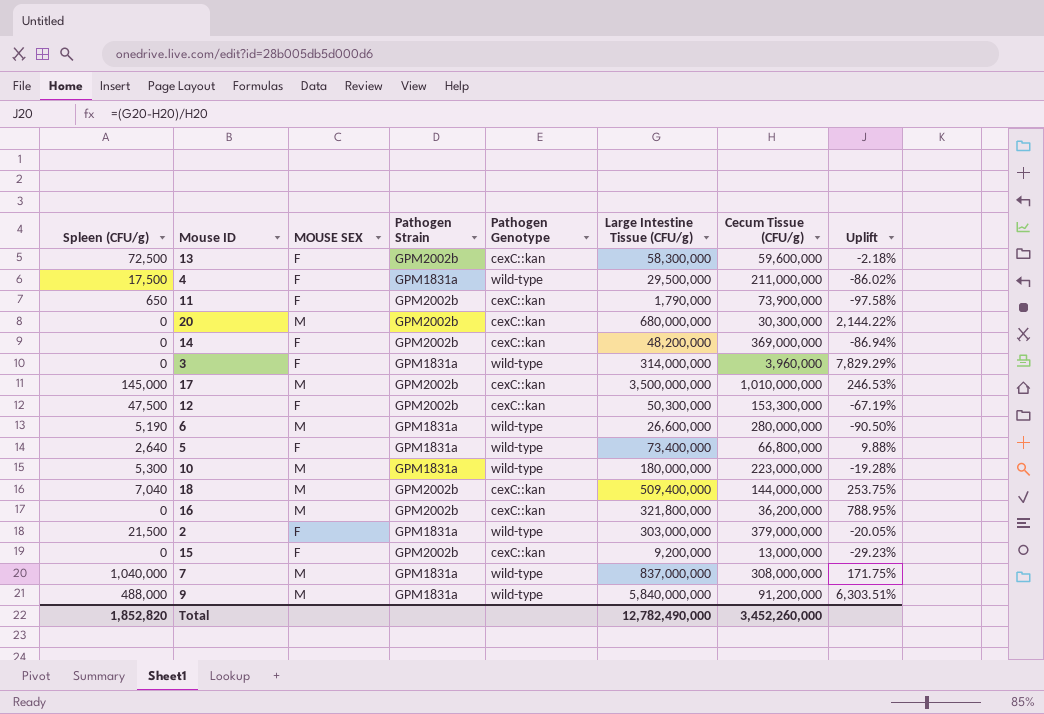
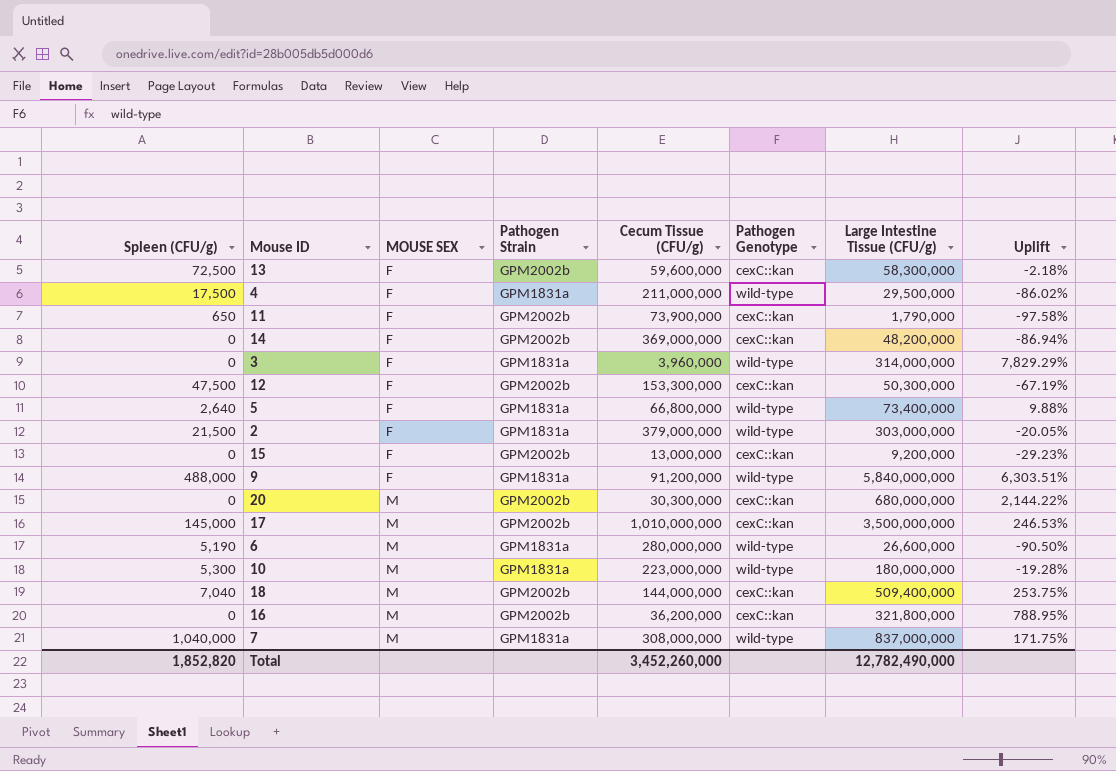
row order: none -> MOUSE SEX ascending
column Cecum Tissue (CFU/g) | position: 7 -> 5
9 | MOUSE SEX: M -> F

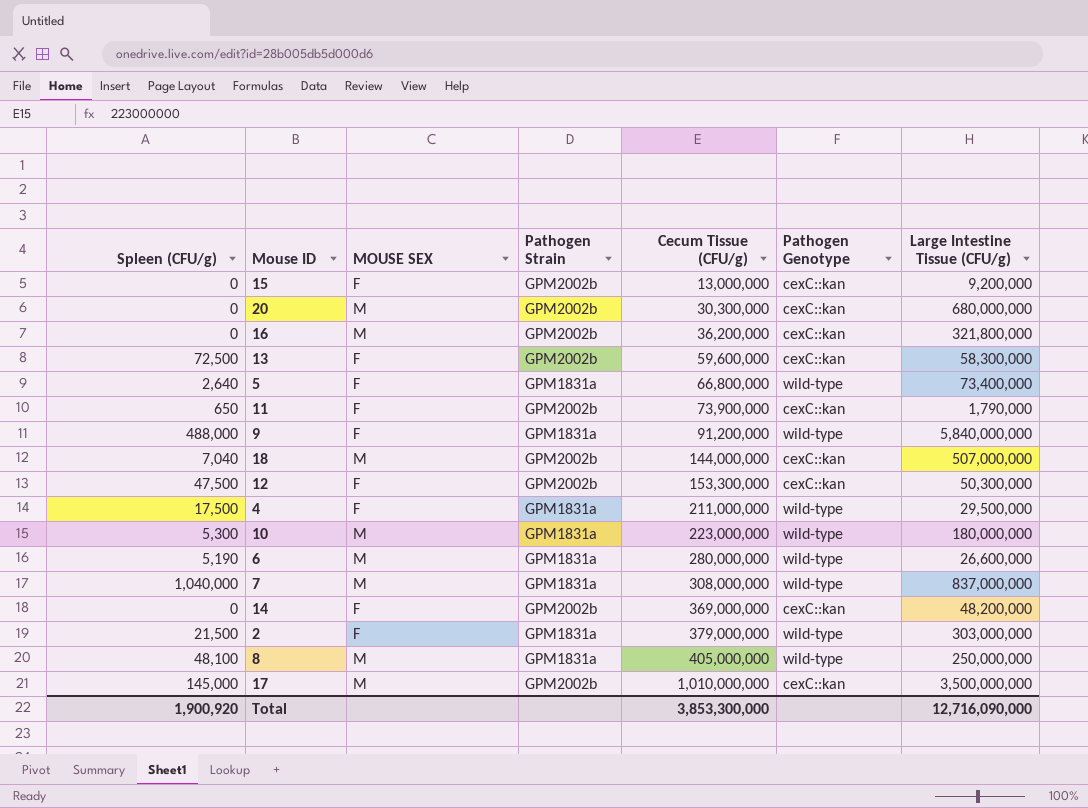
row order: MOUSE SEX ascending -> Cecum Tissue (CFU/g) ascending
column Uplift | formula: ([Large Intestine Tissue (CFU/g)] - [Cecum Tissue (CFU/g)]) / [Cecum Tissue (CFU/g)] -> none
row 3: 0 | F | GPM1831a | 3,960,000 | wild-type | 314,000,000 | 7,829.29% -> none
18 | Large Intestine Tissue (CFU/g): 509,400,000 -> 507,000,000
row 8: none -> 48,100 | M | GPM1831a | 405,000,000 | wild-type | 250,000,000
Total | Spleen (CFU/g): 1,852,820 -> 1,900,920
Total | Cecum Tissue (CFU/g): 3,452,260,000 -> 3,853,300,000
Total | Large Intestine Tissue (CFU/g): 12,782,490,000 -> 12,716,090,000

